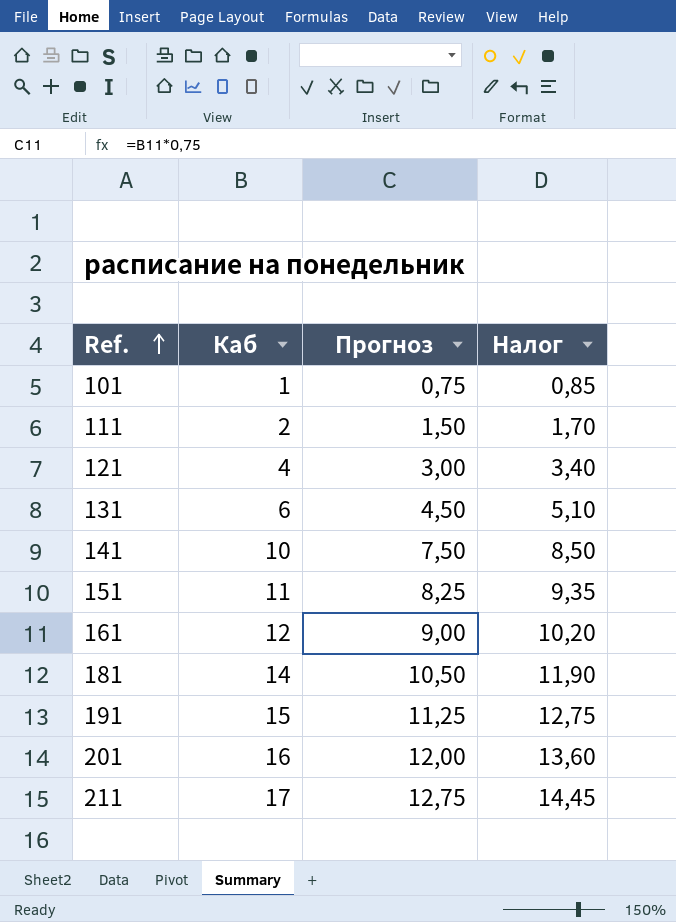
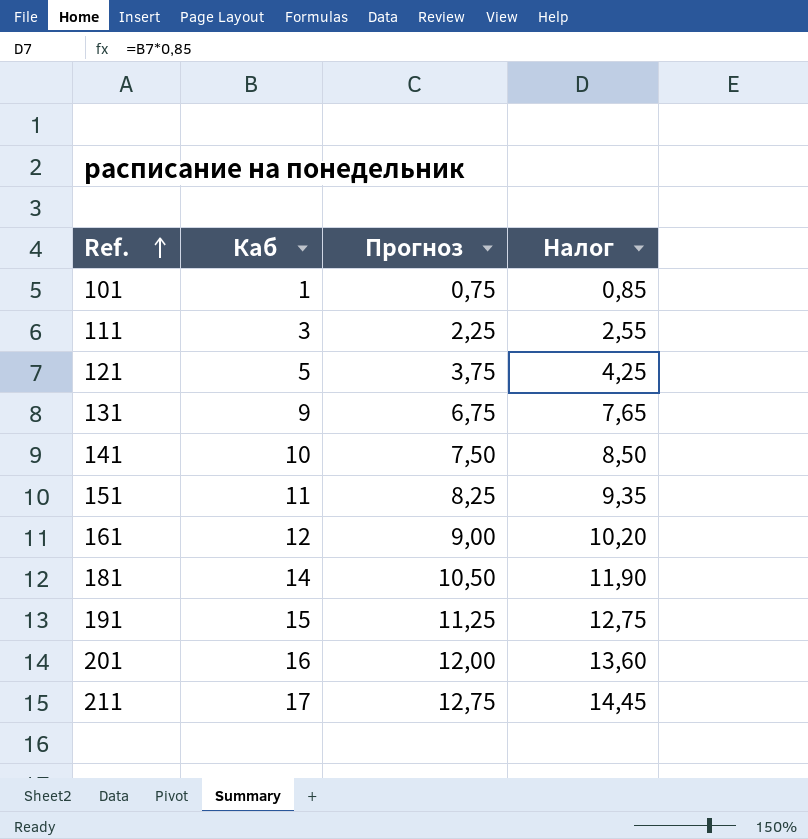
111 | Каб: 2 -> 3
111 | Прогноз: 1,50 -> 2,25
111 | Налог: 1,70 -> 2,55
121 | Каб: 4 -> 5
121 | Прогноз: 3,00 -> 3,75
121 | Налог: 3,40 -> 4,25
131 | Каб: 6 -> 9
131 | Прогноз: 4,50 -> 6,75
131 | Налог: 5,10 -> 7,65

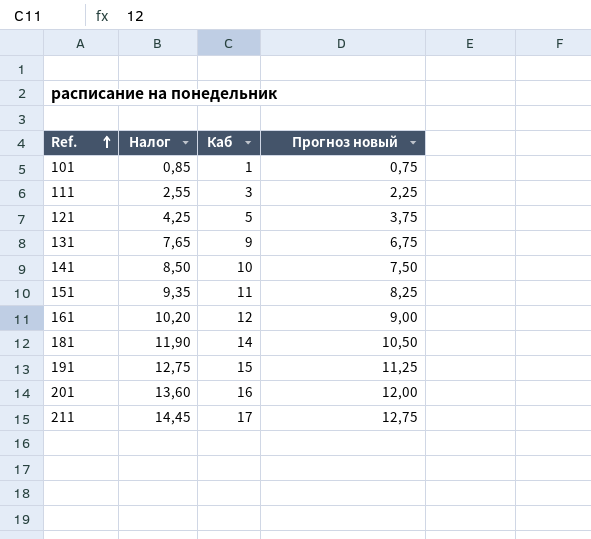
column Налог | position: 4 -> 2
column name: Прогноз -> Прогноз новый

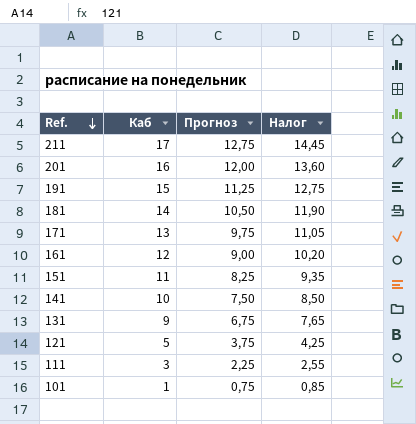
row order: Ref. ascending -> Ref. descending
column name: Прогноз новый -> Прогноз
column Налог | position: 2 -> 4
row 171: none -> 13 | 9,75 | 11,05

